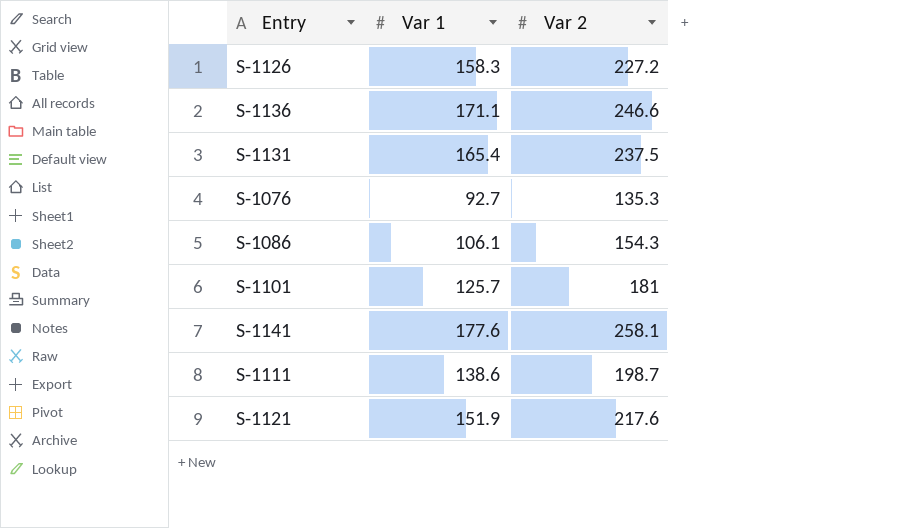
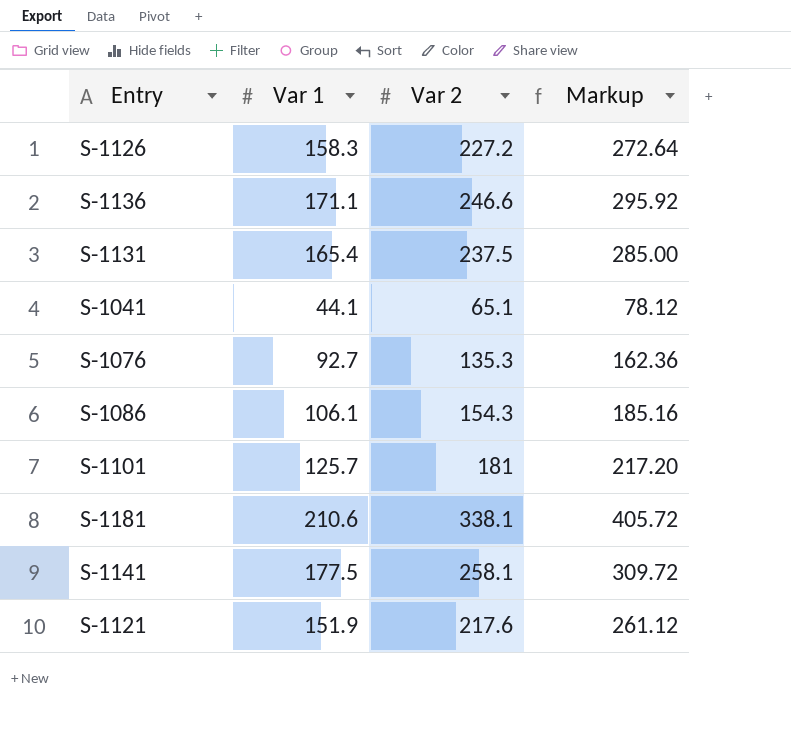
column Markup | formula: none -> [Var 2] * 1.2
row S-1111: 138.6 | 198.7 -> none
row S-1041: none -> 44.1 | 65.1 | 78.12
row S-1181: none -> 210.6 | 338.1 | 405.72
S-1141 | Var 1: 177.6 -> 177.5

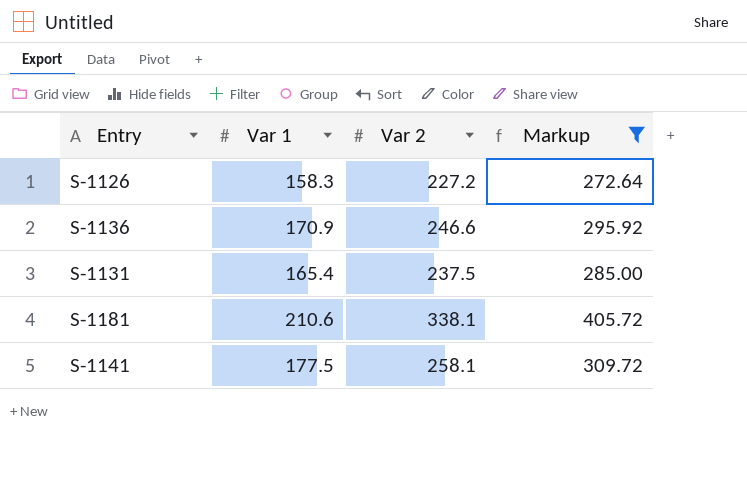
filter: none -> Markup >= 272.64
S-1136 | Var 1: 171.1 -> 170.9

